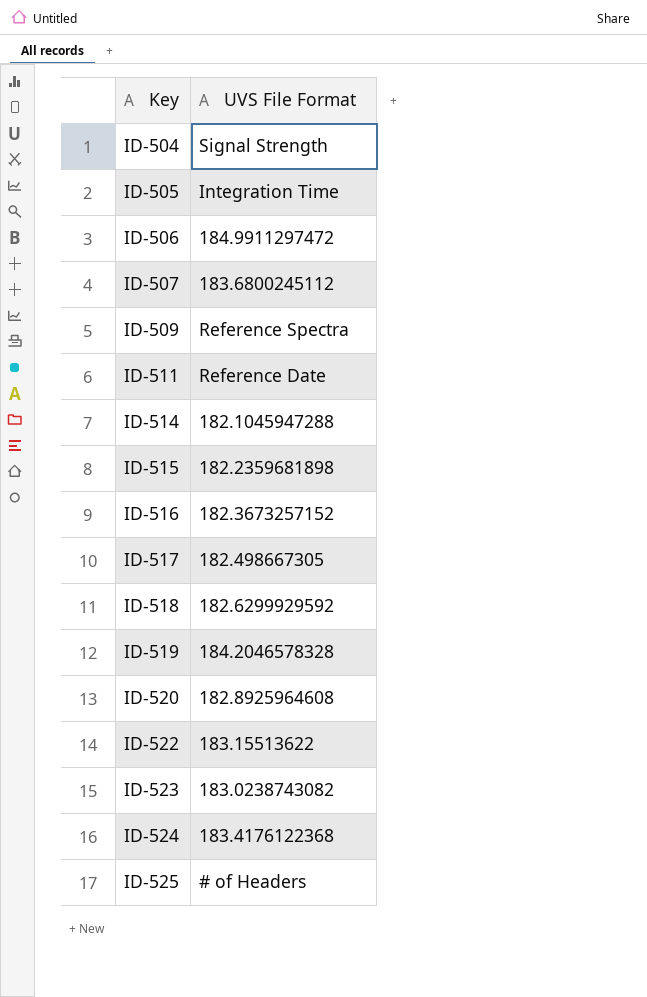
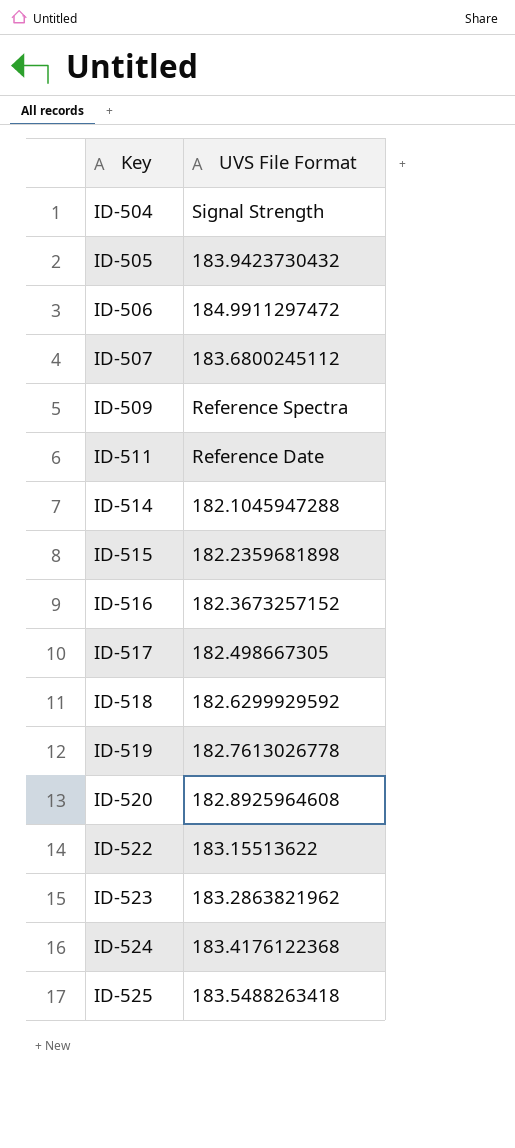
ID-505 | UVS File Format: Integration Time -> 183.9423730432
ID-519 | UVS File Format: 184.2046578328 -> 182.7613026778
ID-523 | UVS File Format: 183.0238743082 -> 183.2863821962
ID-525 | UVS File Format: # of Headers -> 183.5488263418

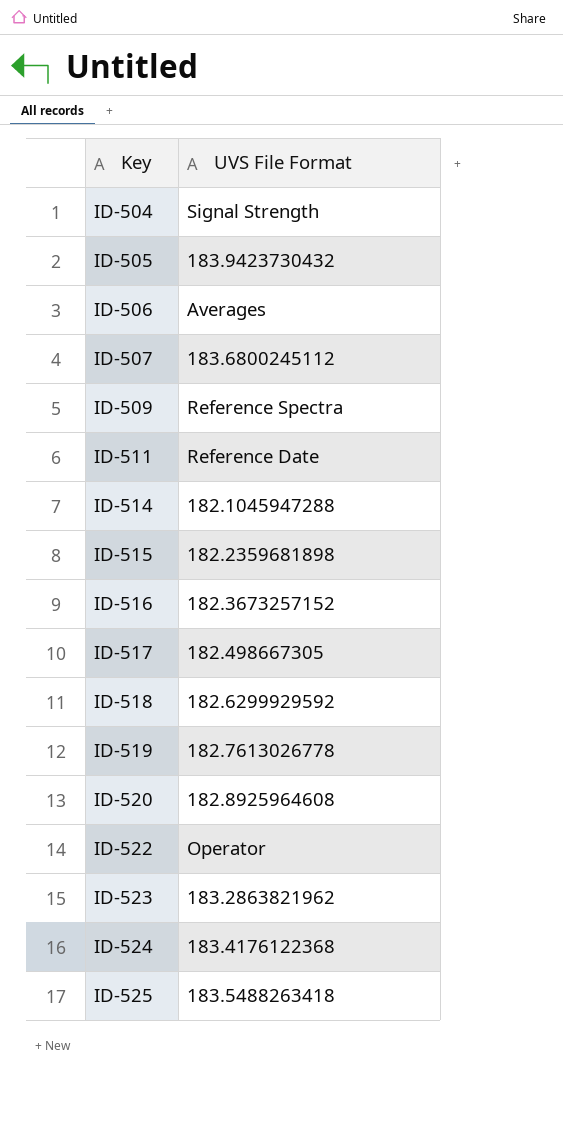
ID-506 | UVS File Format: 184.9911297472 -> Averages
ID-522 | UVS File Format: 183.15513622 -> Operator

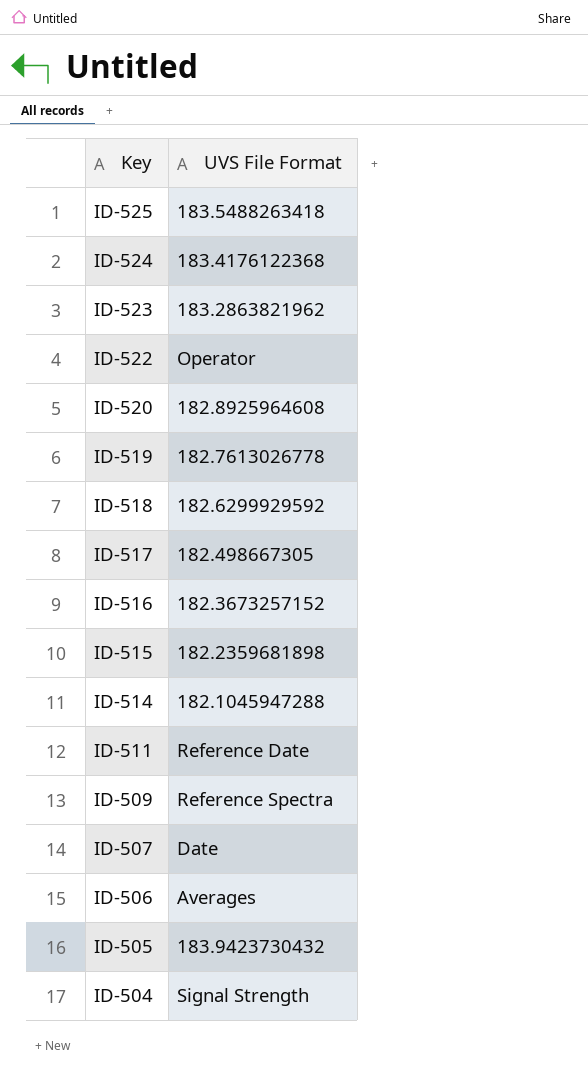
row order: Key ascending -> Key descending
ID-507 | UVS File Format: 183.6800245112 -> Date

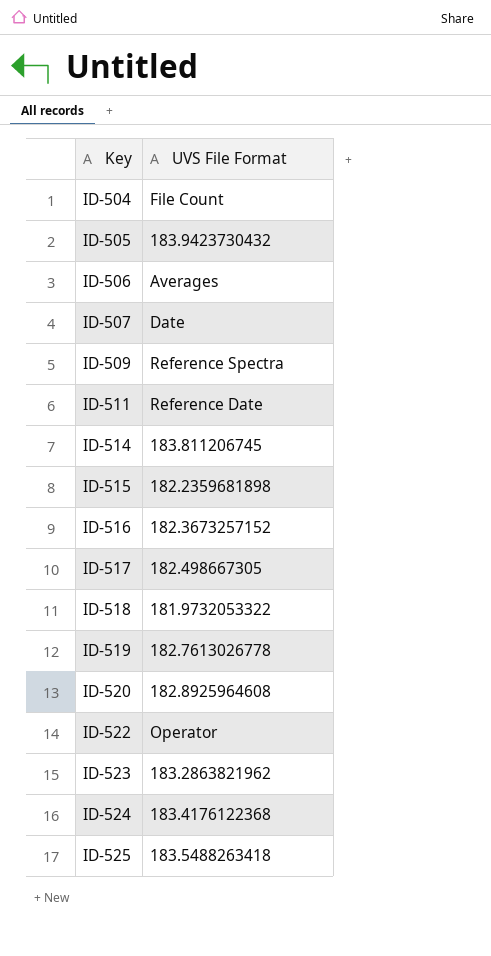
row order: Key descending -> Key ascending
ID-504 | UVS File Format: Signal Strength -> File Count
ID-514 | UVS File Format: 182.1045947288 -> 183.811206745
ID-518 | UVS File Format: 182.6299929592 -> 181.9732053322

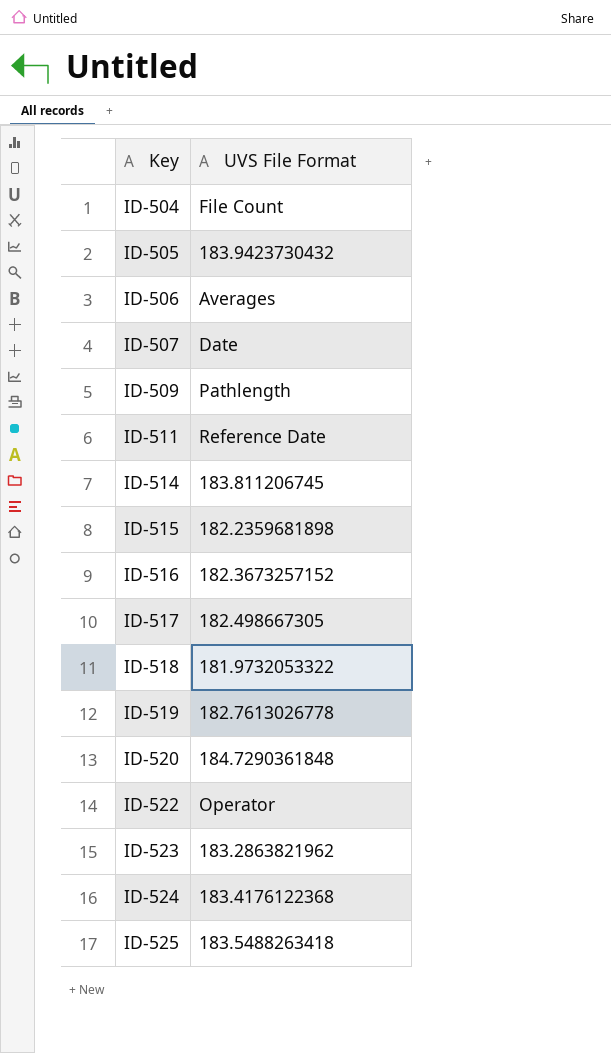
ID-509 | UVS File Format: Reference Spectra -> Pathlength
ID-520 | UVS File Format: 182.8925964608 -> 184.7290361848

